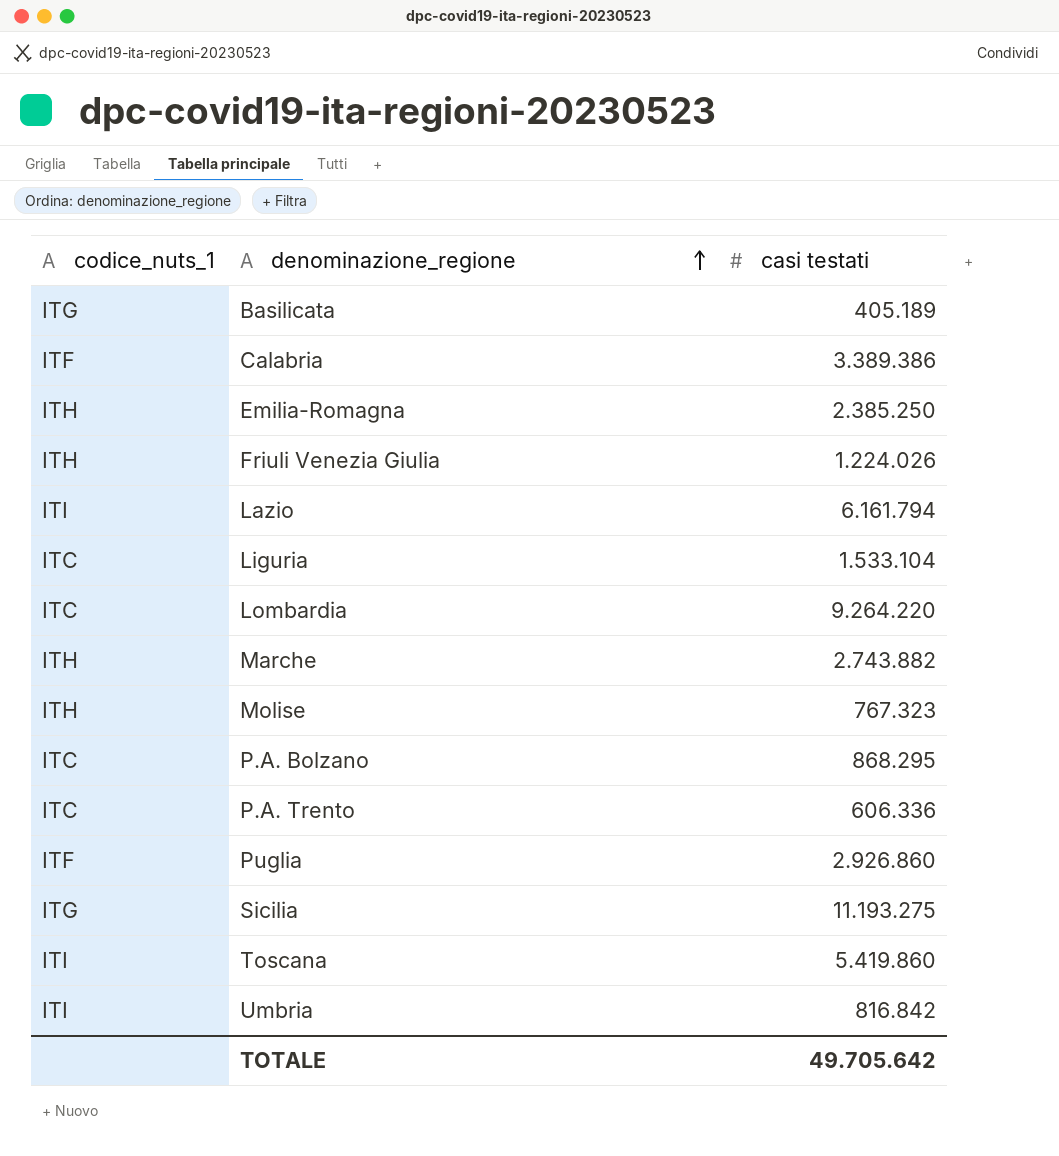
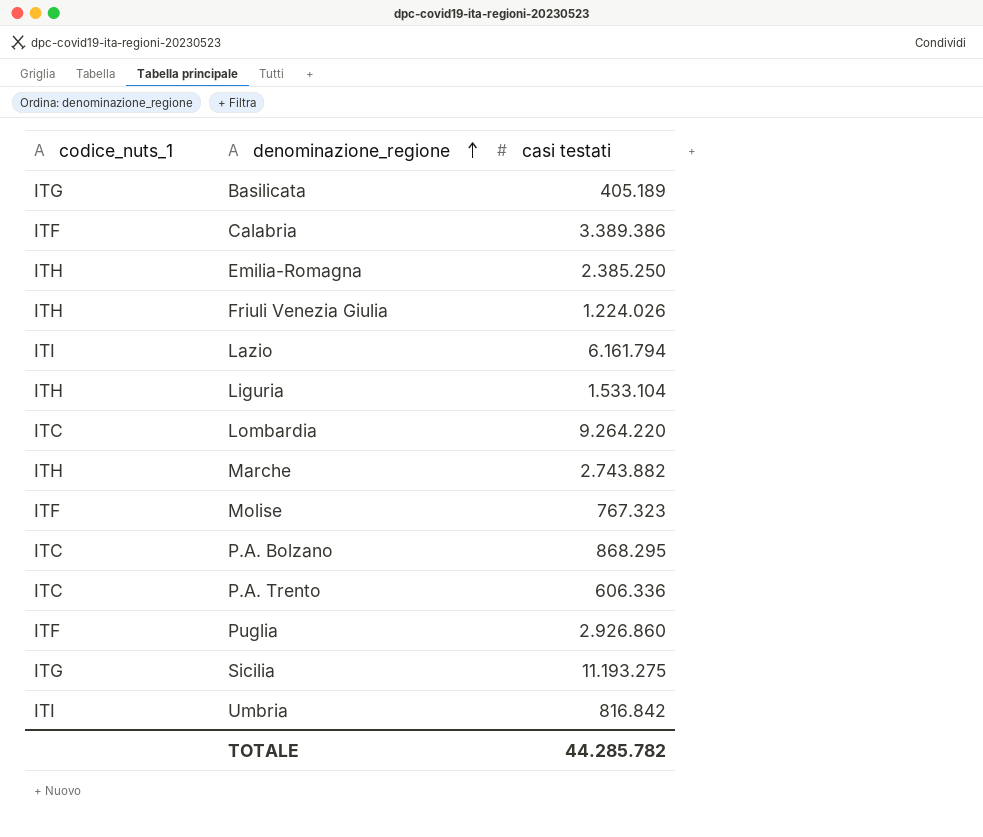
row Toscana: ITI | 5.419.860 -> none
Liguria | codice_nuts_1: ITC -> ITH
Molise | codice_nuts_1: ITH -> ITF
TOTALE | casi testati: 49.705.642 -> 44.285.782

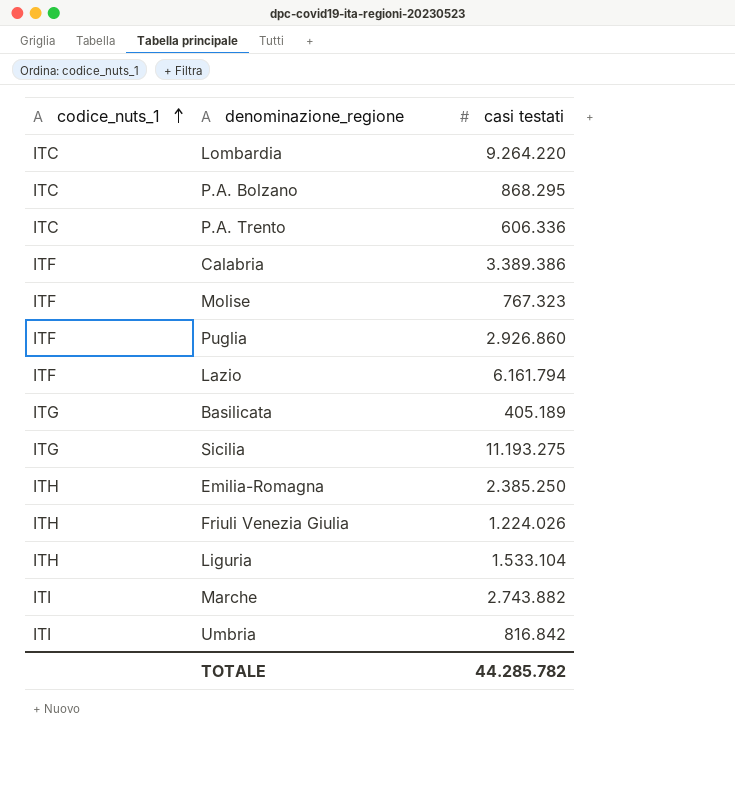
row order: denominazione_regione ascending -> codice_nuts_1 ascending
Lazio | codice_nuts_1: ITI -> ITF
Marche | codice_nuts_1: ITH -> ITI

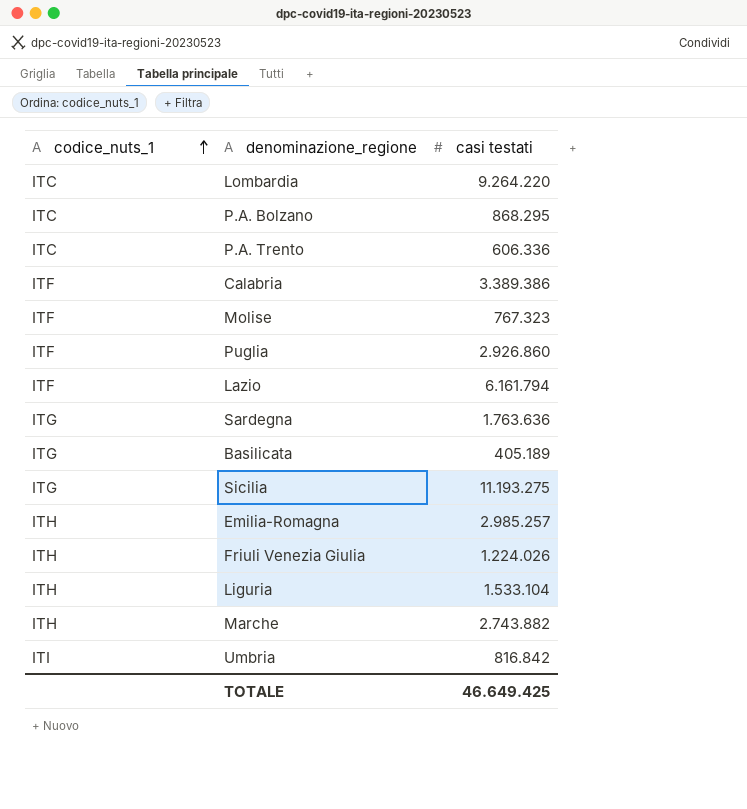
row Sardegna: none -> ITG | 1.763.636
Emilia-Romagna | casi testati: 2.385.250 -> 2.985.257
Marche | codice_nuts_1: ITI -> ITH
TOTALE | casi testati: 44.285.782 -> 46.649.425

